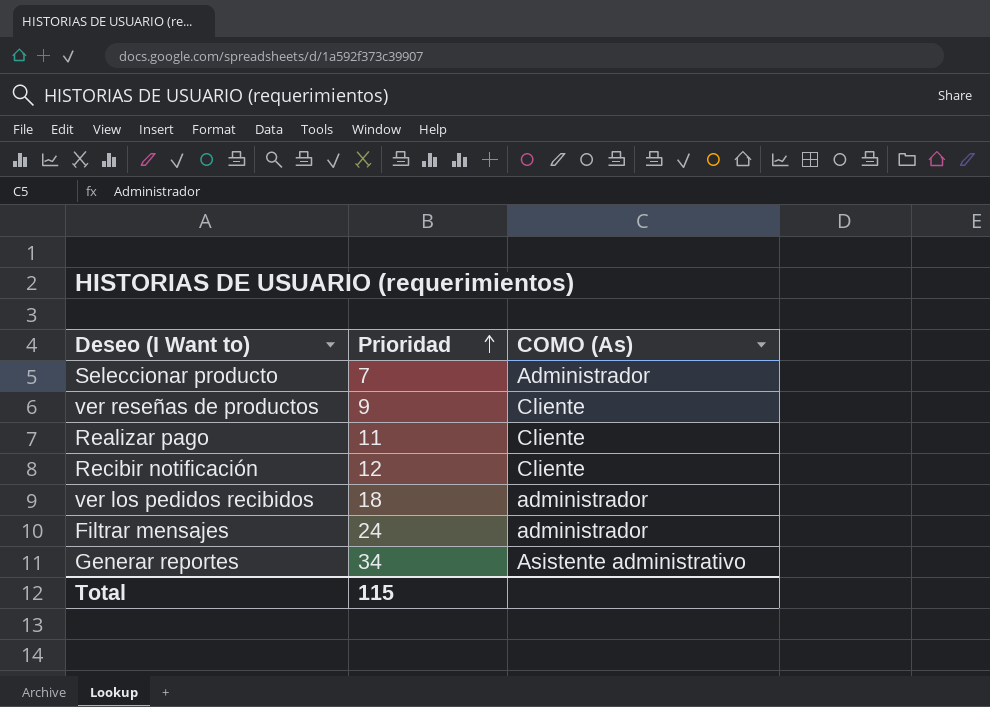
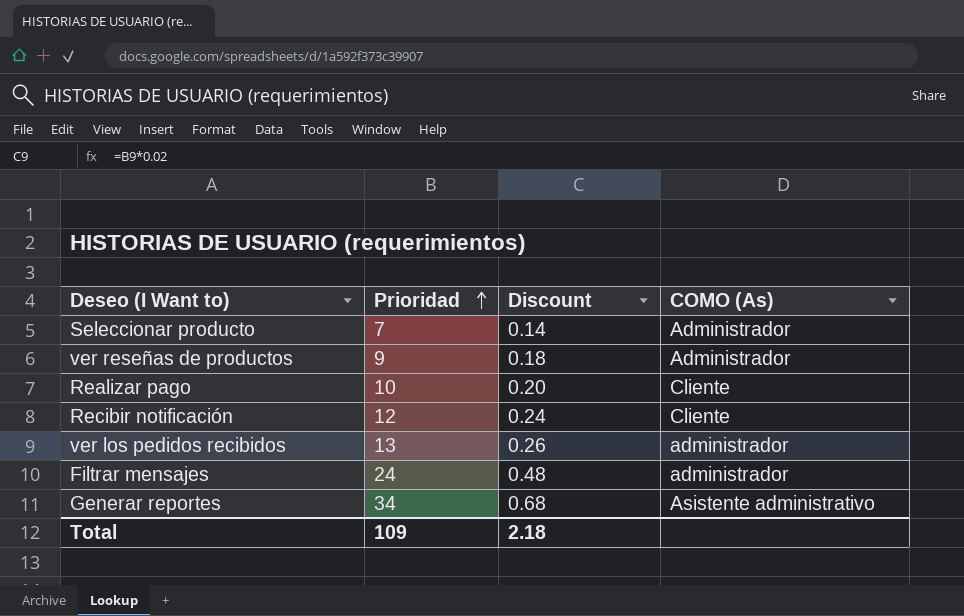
column Discount | formula: none -> [Prioridad] * 0.02
ver reseñas de productos | COMO (As): Cliente -> Administrador
Realizar pago | Prioridad: 11 -> 10
ver los pedidos recibidos | Prioridad: 18 -> 13
Total | Prioridad: 115 -> 109

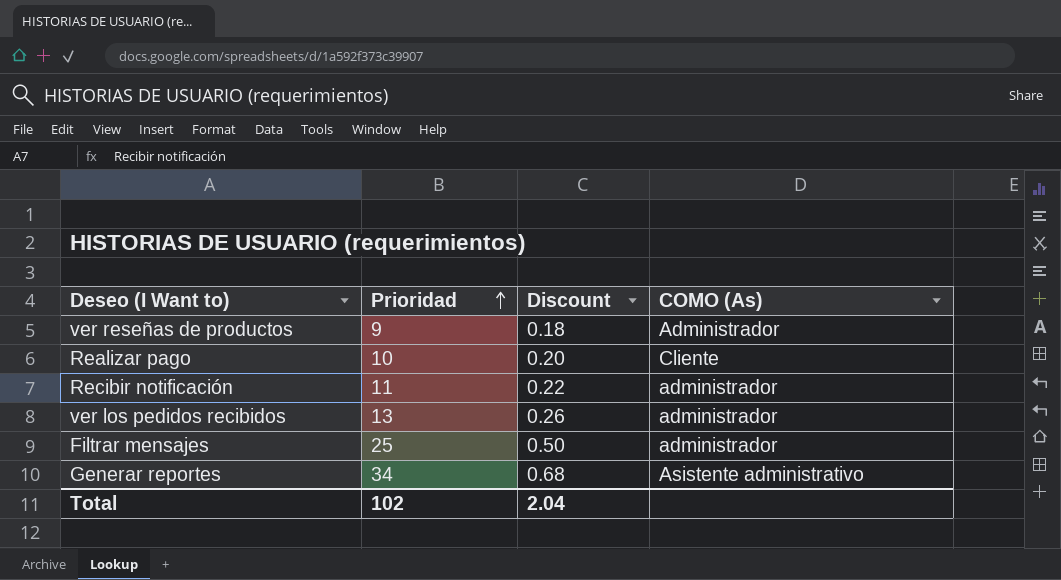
row Seleccionar producto: 7 | 0.14 | Administrador -> none
Recibir notificación | Prioridad: 12 -> 11
Recibir notificación | Discount: 0.24 -> 0.22
Recibir notificación | COMO (As): Cliente -> administrador
Filtrar mensajes | Prioridad: 24 -> 25
Filtrar mensajes | Discount: 0.48 -> 0.50
Total | Prioridad: 109 -> 102
Total | Discount: 2.18 -> 2.04

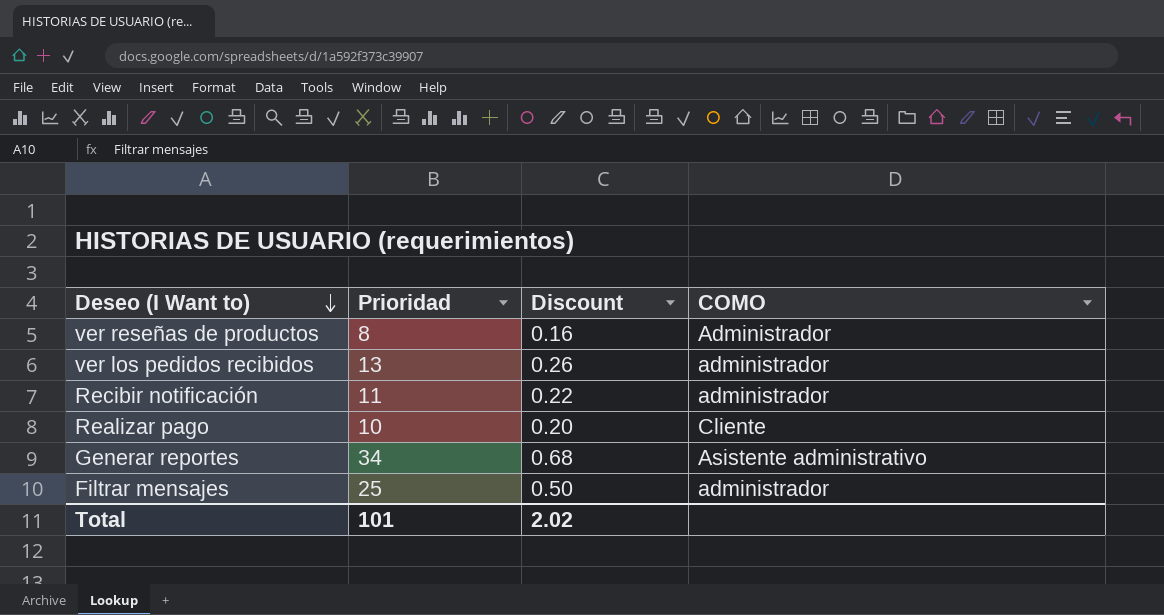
row order: Prioridad ascending -> Deseo (I Want to) descending
column name: COMO (As) -> COMO
ver reseñas de productos | Prioridad: 9 -> 8
ver reseñas de productos | Discount: 0.18 -> 0.16
Total | Prioridad: 102 -> 101
Total | Discount: 2.04 -> 2.02

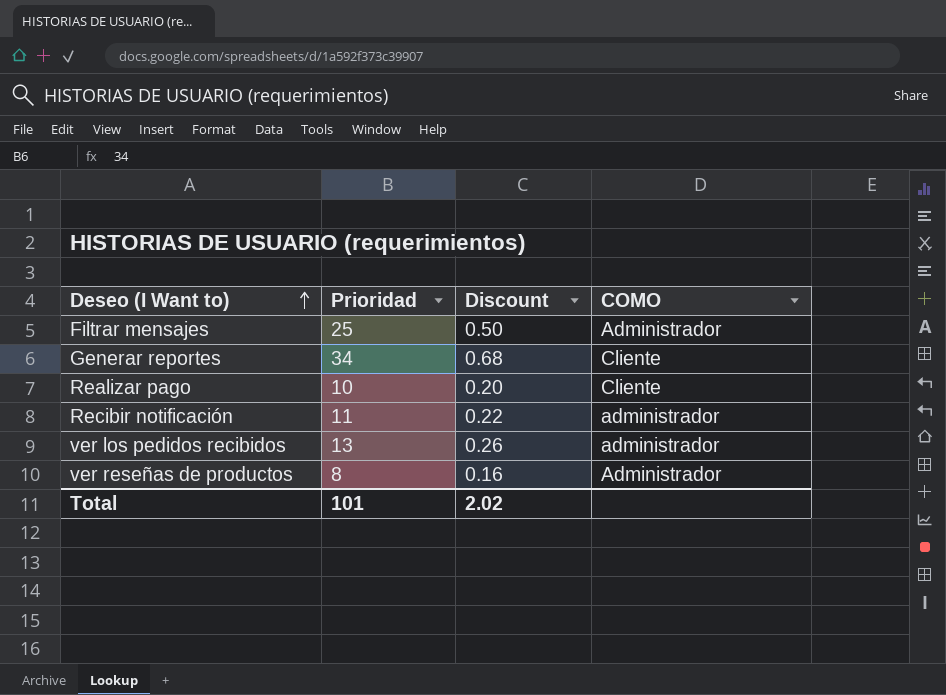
row order: Deseo (I Want to) descending -> Deseo (I Want to) ascending
Filtrar mensajes | COMO: administrador -> Administrador
Generar reportes | COMO: Asistente administrativo -> Cliente

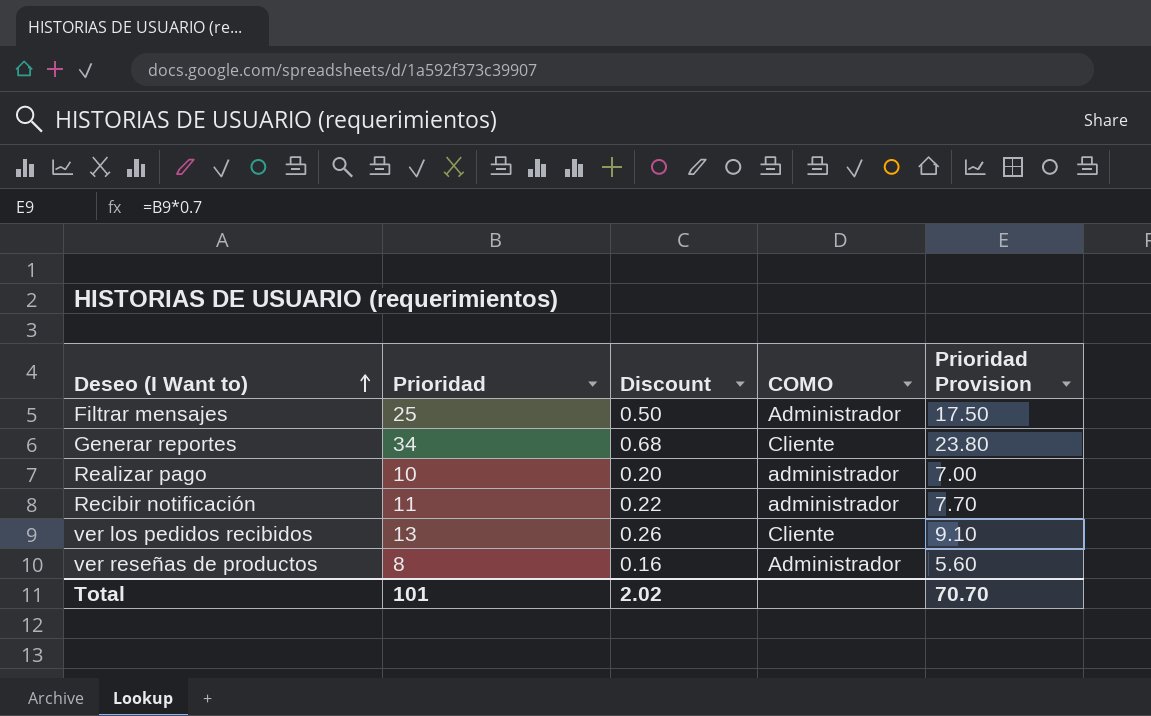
column Prioridad Provision | formula: none -> [Prioridad] * 0.7
Realizar pago | COMO: Cliente -> administrador
ver los pedidos recibidos | COMO: administrador -> Cliente

